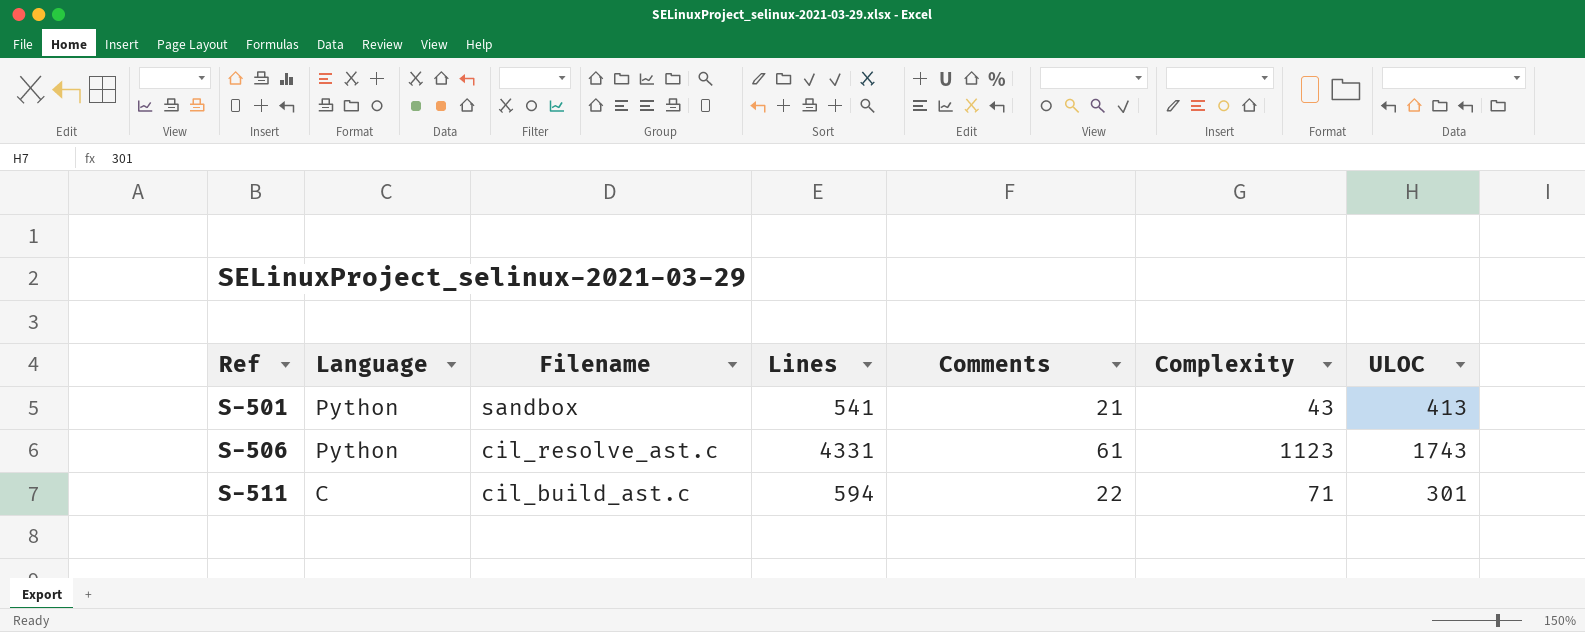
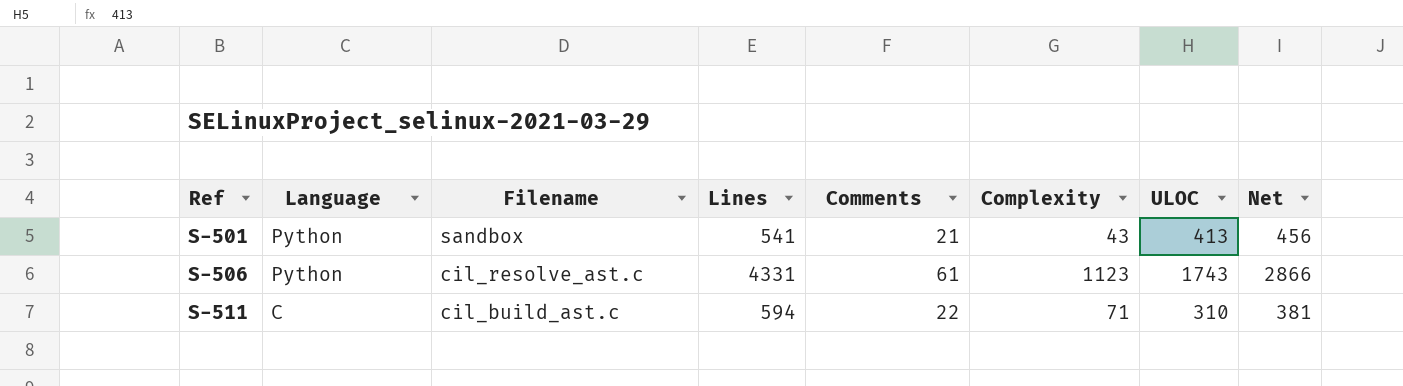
column Net | formula: none -> [Complexity] + [ULOC]
S-511 | ULOC: 301 -> 310

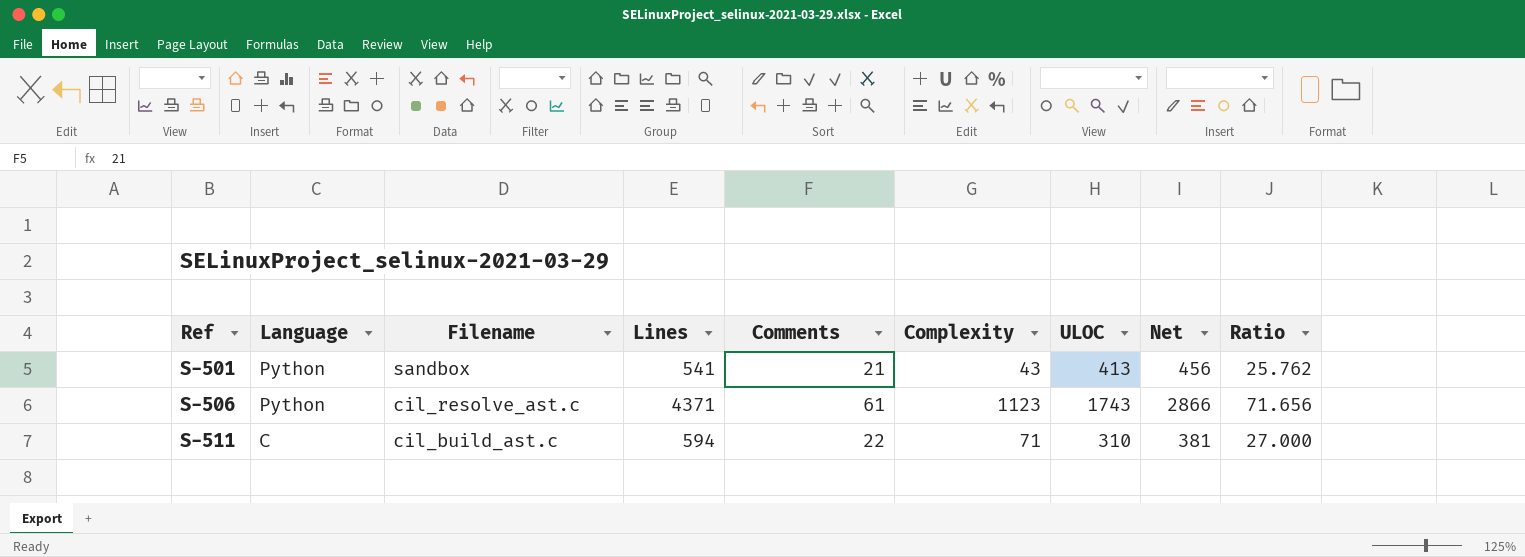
column Ratio | formula: none -> [Lines] / [Comments]
S-506 | Lines: 4331 -> 4371

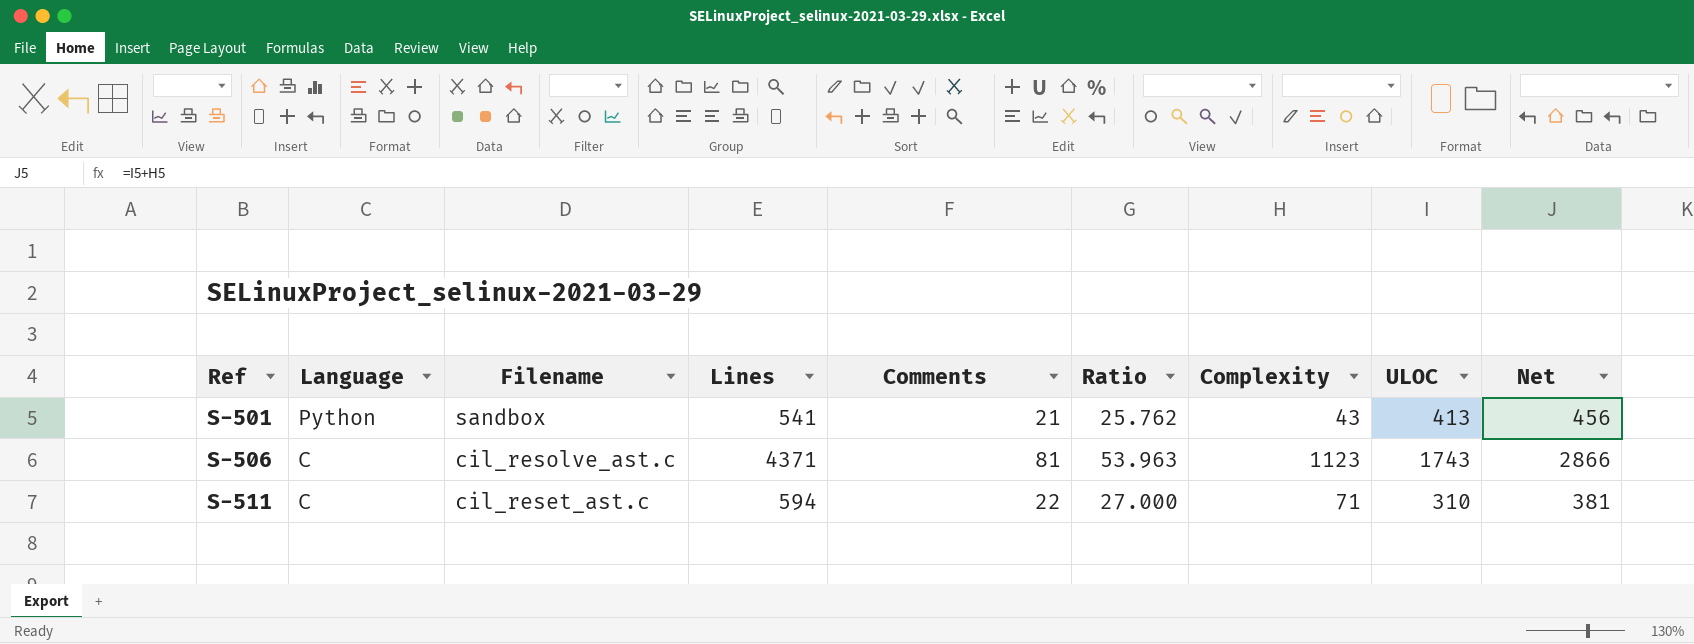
column Ratio | position: 9 -> 6
S-506 | Language: Python -> C
S-506 | Comments: 61 -> 81
S-506 | Ratio: 71.656 -> 53.963
S-511 | Filename: cil_build_ast.c -> cil_reset_ast.c

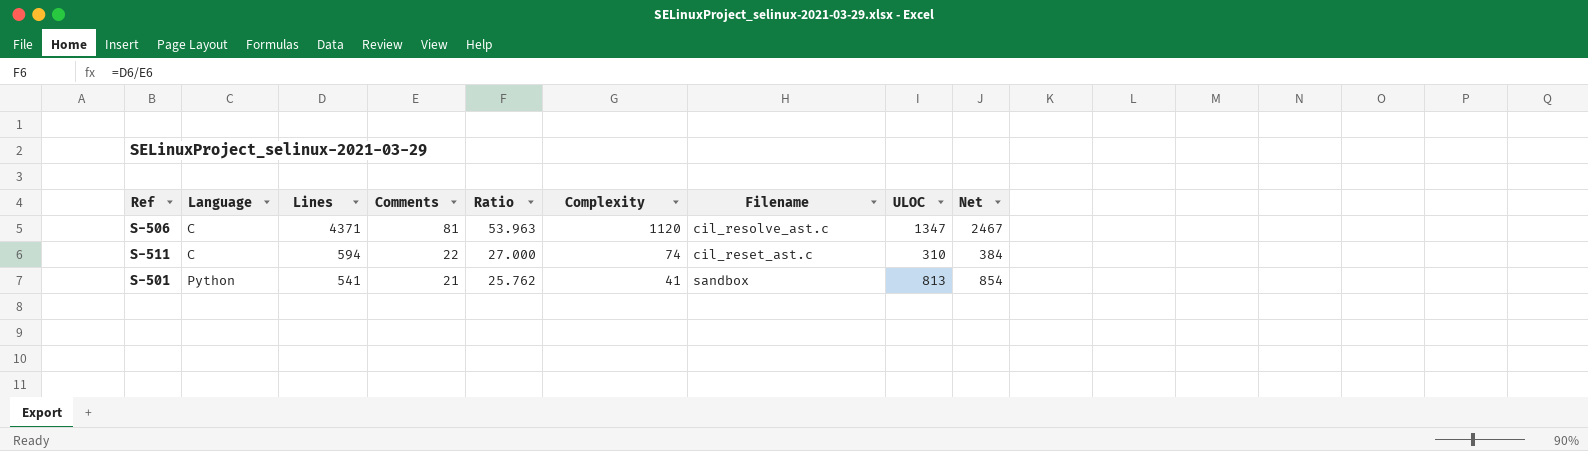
row order: Ref ascending -> Language ascending
column Filename | position: 3 -> 7
S-506 | Complexity: 1123 -> 1120
S-506 | ULOC: 1743 -> 1347
S-506 | Net: 2866 -> 2467
S-511 | Complexity: 71 -> 74
S-511 | Net: 381 -> 384
S-501 | Complexity: 43 -> 41
S-501 | ULOC: 413 -> 813
S-501 | Net: 456 -> 854

